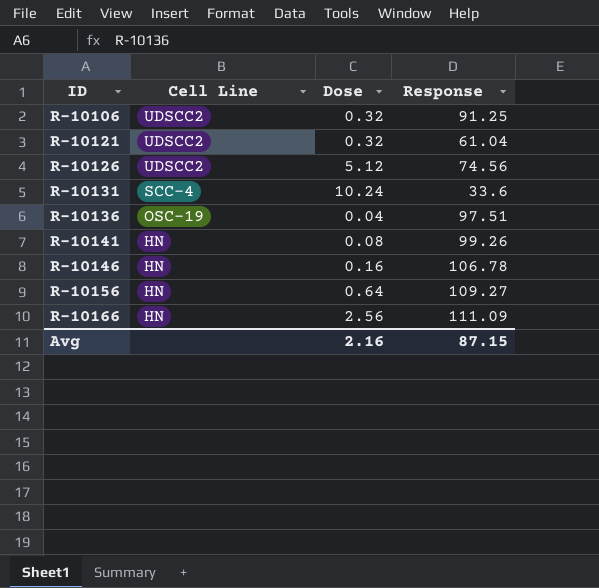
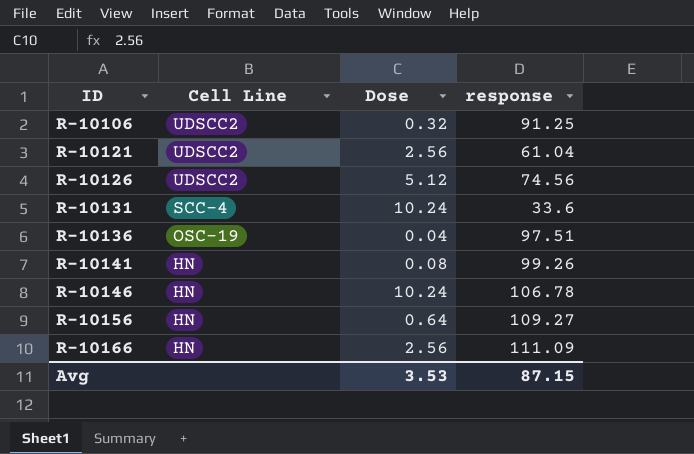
column name: Response -> response
R-10121 | Dose: 0.32 -> 2.56
R-10146 | Dose: 0.16 -> 10.24
Avg | Dose: 2.16 -> 3.53

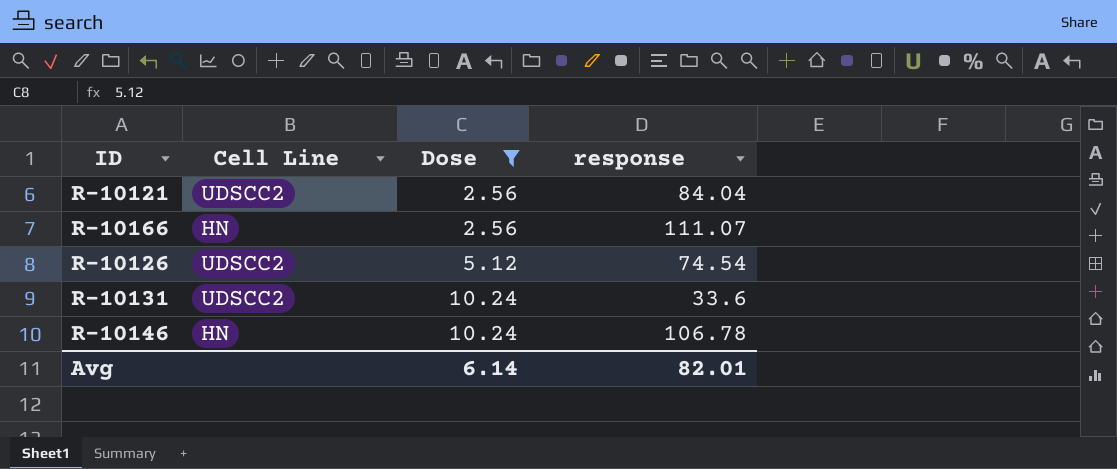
filter: none -> Dose >= 2.56
row order: ID ascending -> Dose ascending
R-10121 | response: 61.04 -> 84.04
R-10166 | response: 111.09 -> 111.07
R-10126 | response: 74.56 -> 74.54
R-10131 | Cell Line: SCC-4 -> UDSCC2
Avg | Dose: 3.53 -> 6.14
Avg | response: 87.15 -> 82.01

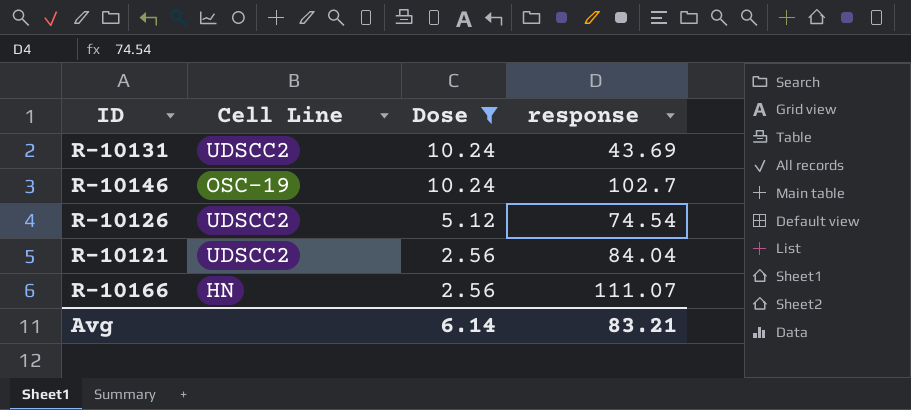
row order: Dose ascending -> Dose descending
R-10131 | response: 33.6 -> 43.69
R-10146 | Cell Line: HN -> OSC-19
R-10146 | response: 106.78 -> 102.7
Avg | response: 82.01 -> 83.21

